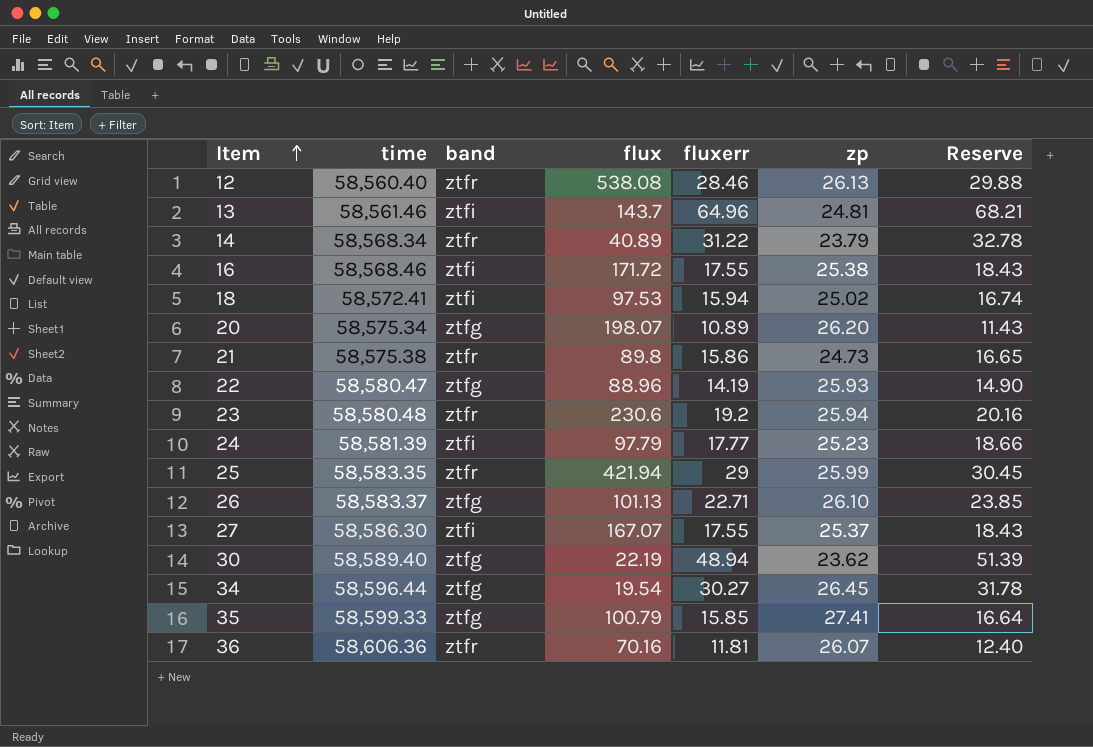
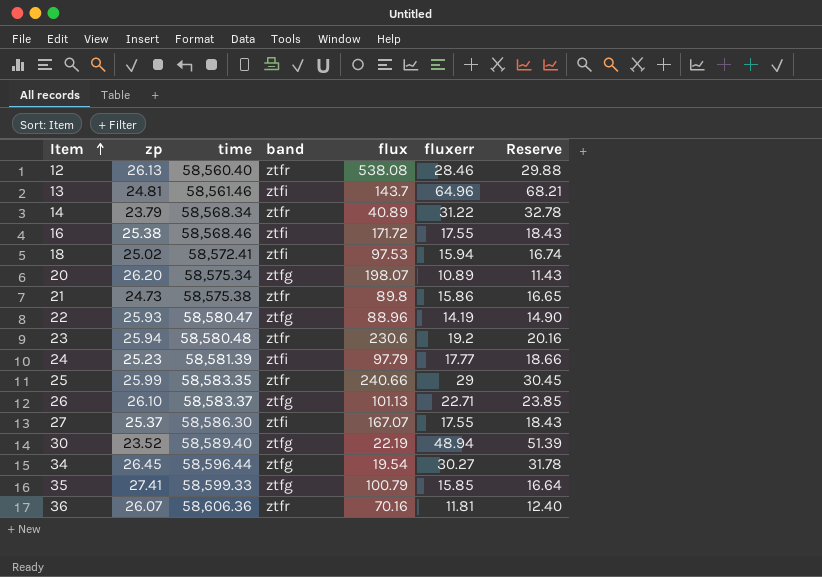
column zp | position: 6 -> 2
25 | flux: 421.94 -> 240.66
30 | zp: 23.62 -> 23.52

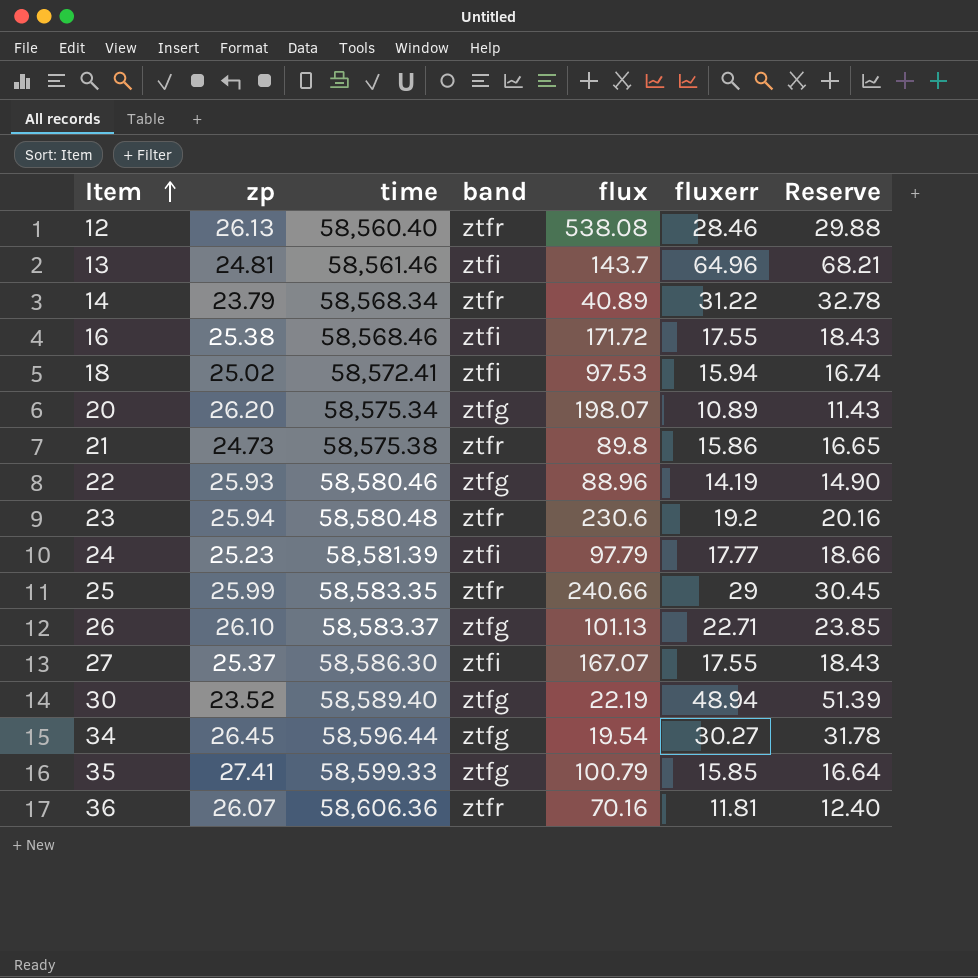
22 | time: 58,580.47 -> 58,580.46

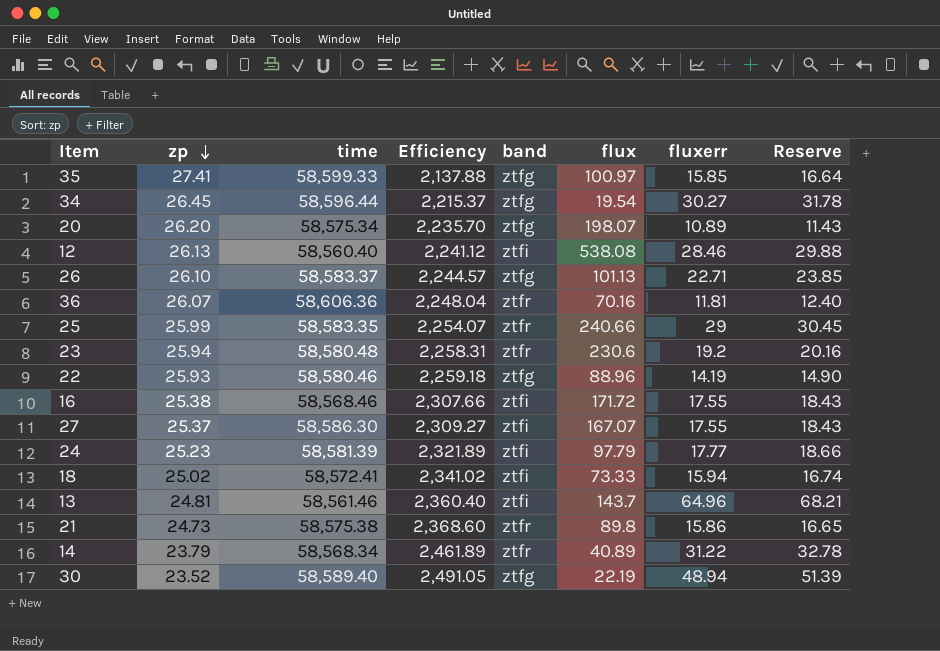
row order: Item ascending -> zp descending
column Efficiency | formula: none -> [time] / [zp]
35 | flux: 100.79 -> 100.97
12 | band: ztfr -> ztfi
18 | flux: 97.53 -> 73.33

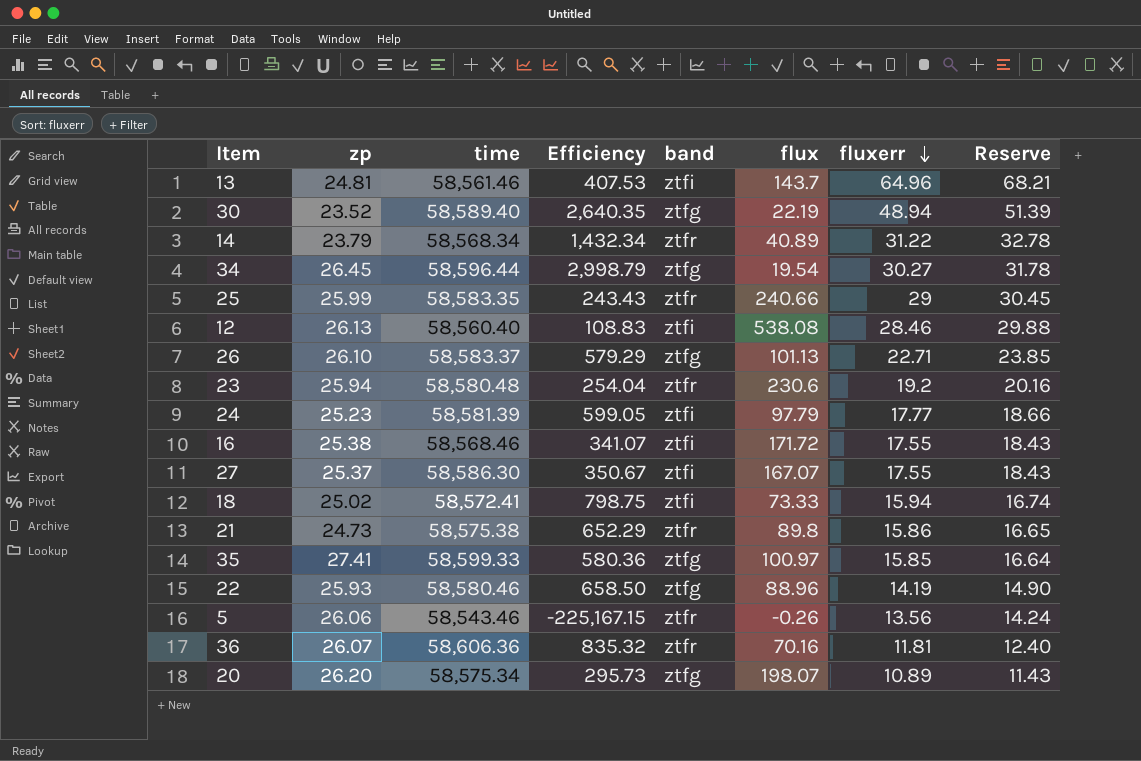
row order: zp descending -> fluxerr descending
column Efficiency | formula: [time] / [zp] -> [time] / [flux]
row 5: none -> 26.06 | 58,543.46 | -225,167.15 | ztfr | -0.26 | 13.56 | 14.24

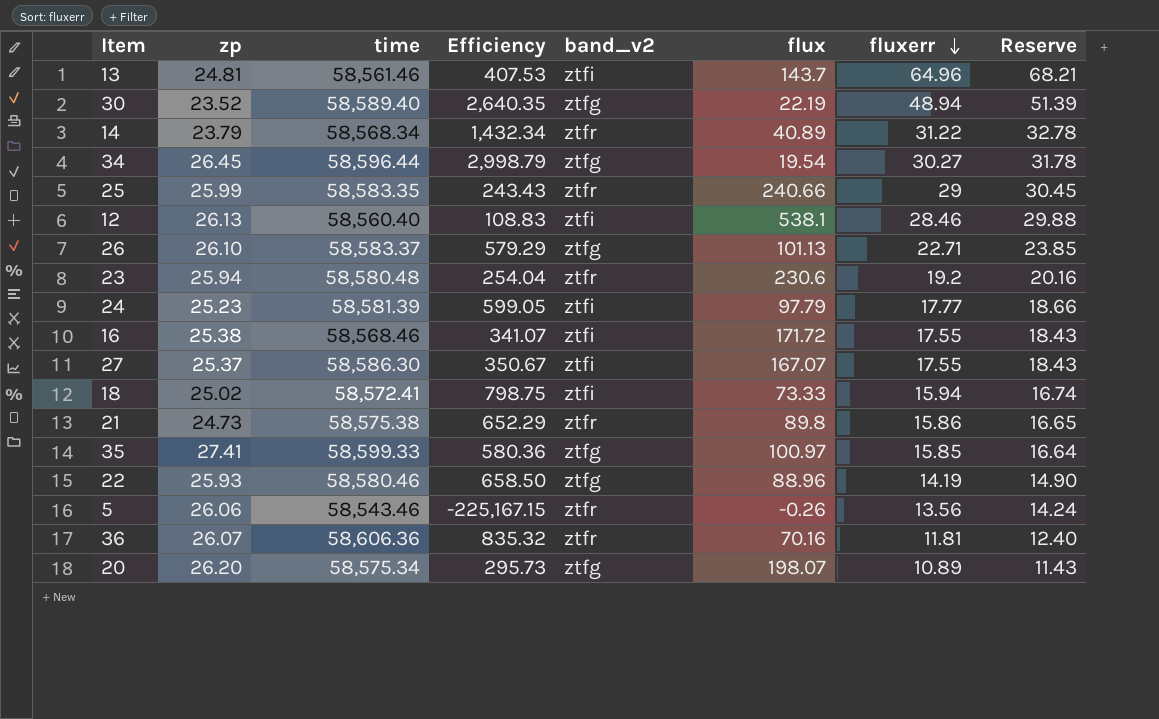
column name: band -> band_v2
12 | flux: 538.08 -> 538.1

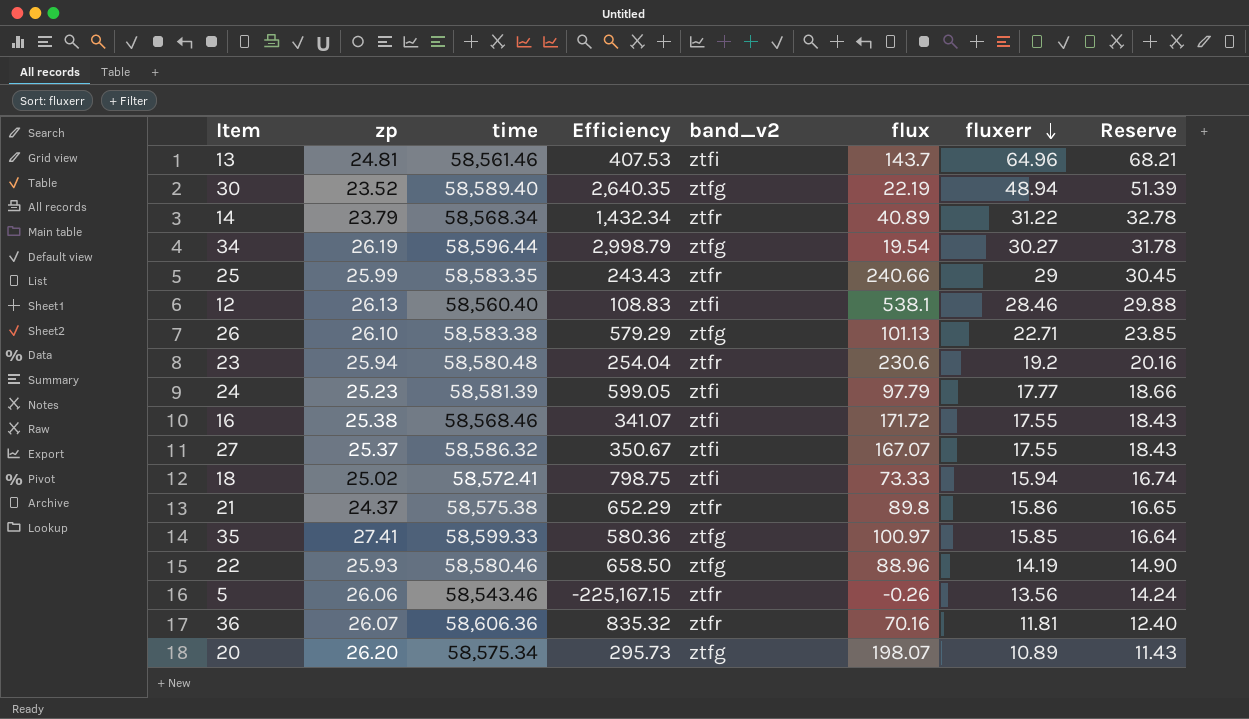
34 | zp: 26.45 -> 26.19
26 | time: 58,583.37 -> 58,583.38
27 | time: 58,586.30 -> 58,586.32
21 | zp: 24.73 -> 24.37

